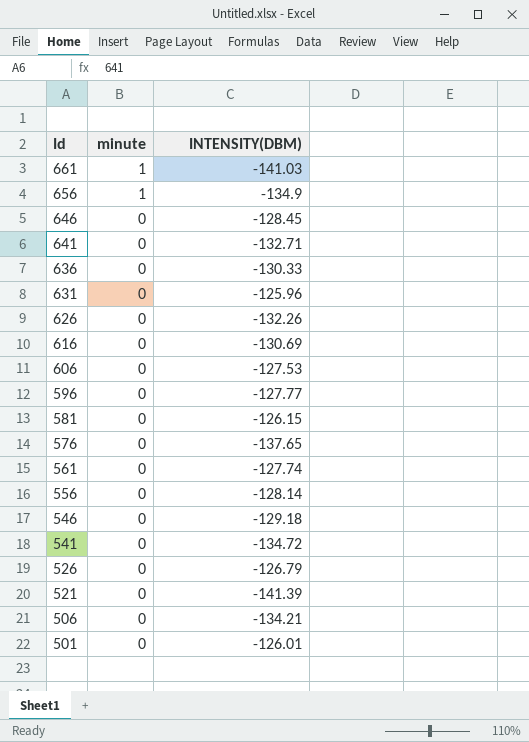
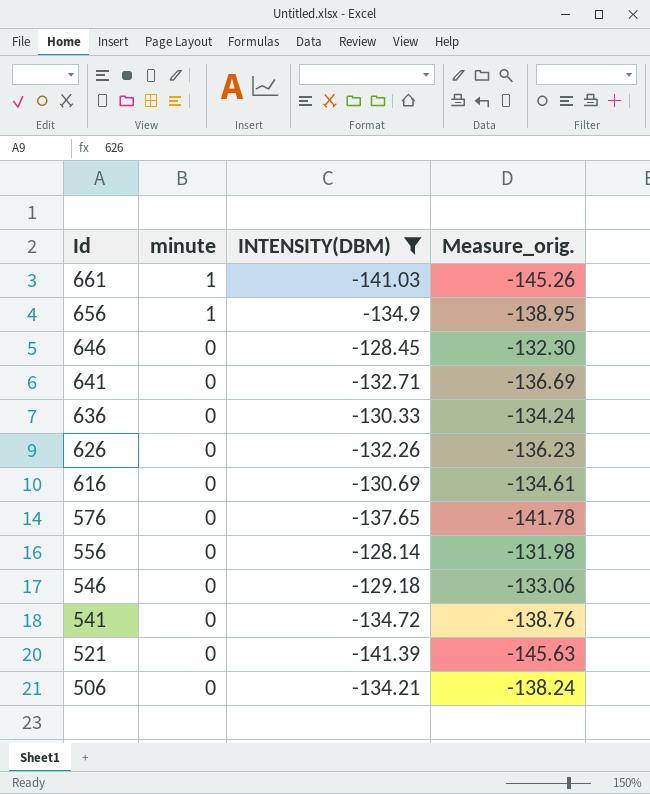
filter: none -> INTENSITY(DBM) <= -128.14
column Measure_orig. | formula: none -> [INTENSITY(DBM)] * 1.03

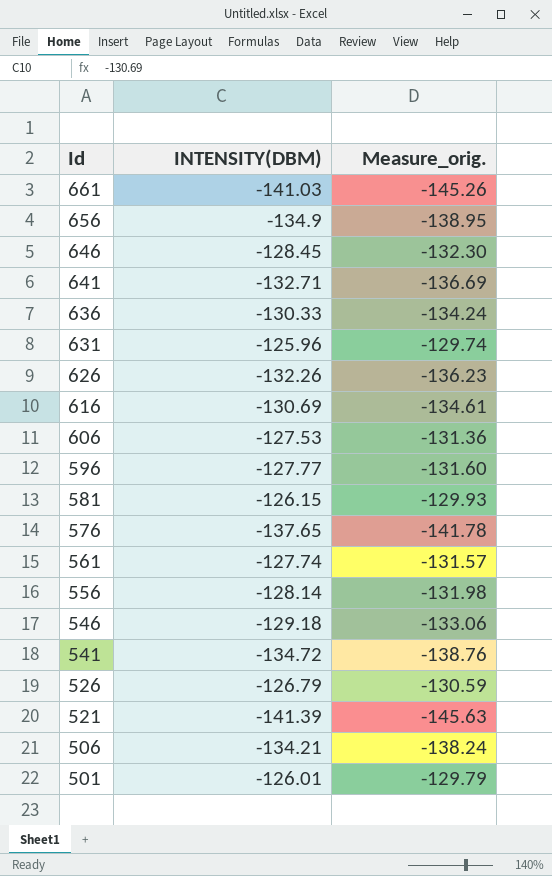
filter: INTENSITY(DBM) <= -128.14 -> none
column minute | position: 2 -> none

